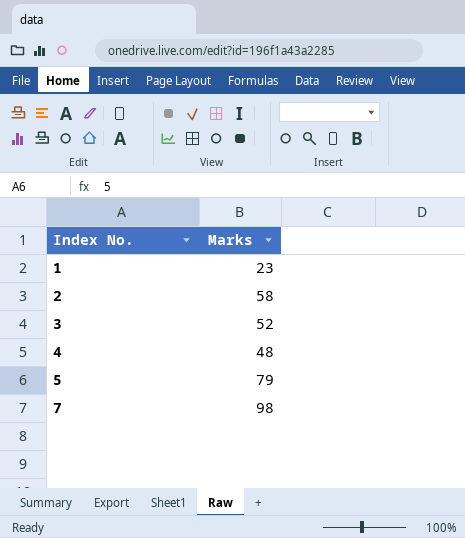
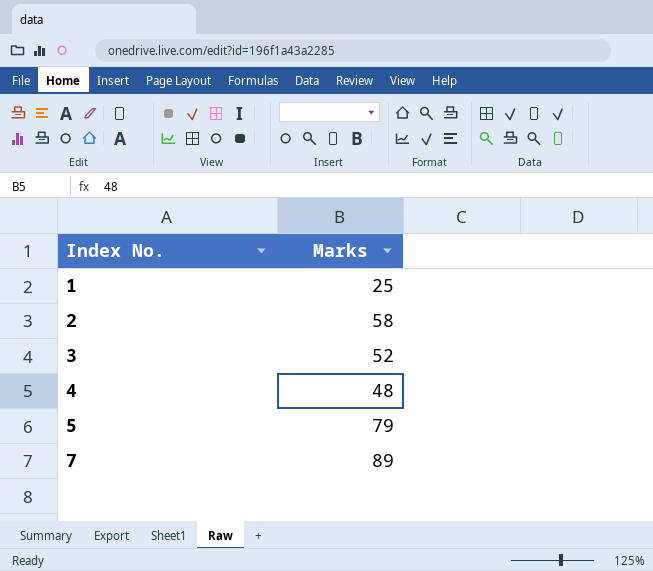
1 | Marks: 23 -> 25
7 | Marks: 98 -> 89

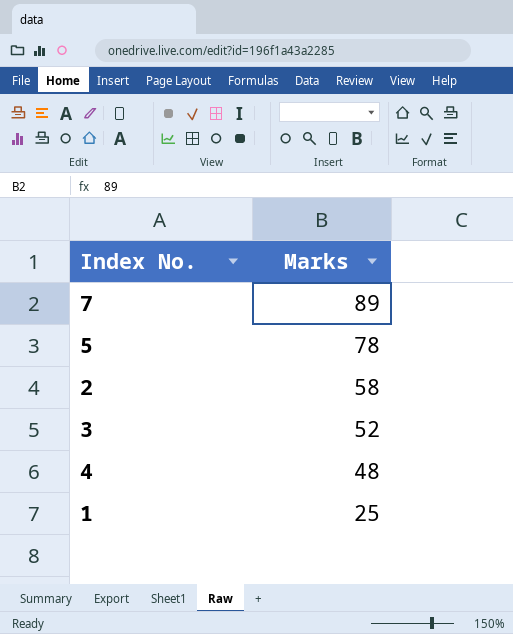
row order: Index No. ascending -> Marks descending
5 | Marks: 79 -> 78

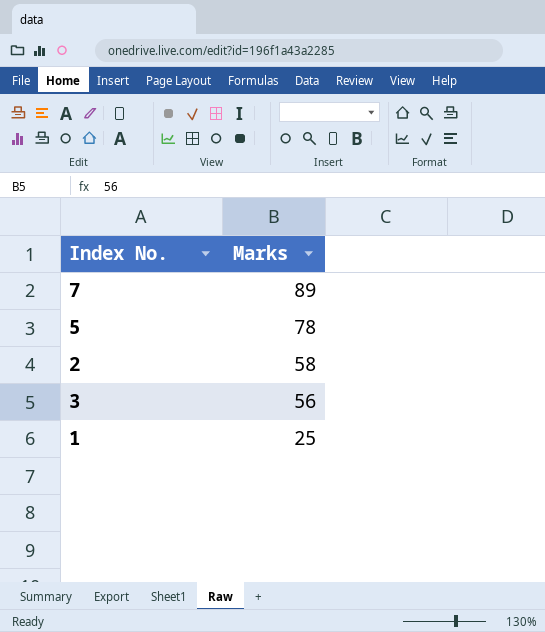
row 4: 48 -> none
3 | Marks: 52 -> 56

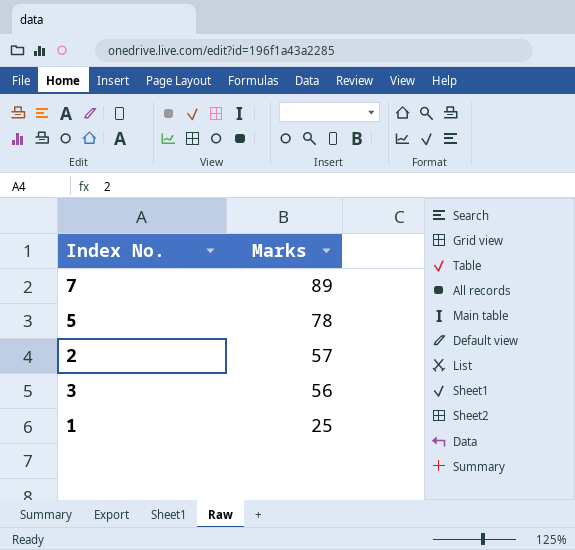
2 | Marks: 58 -> 57

